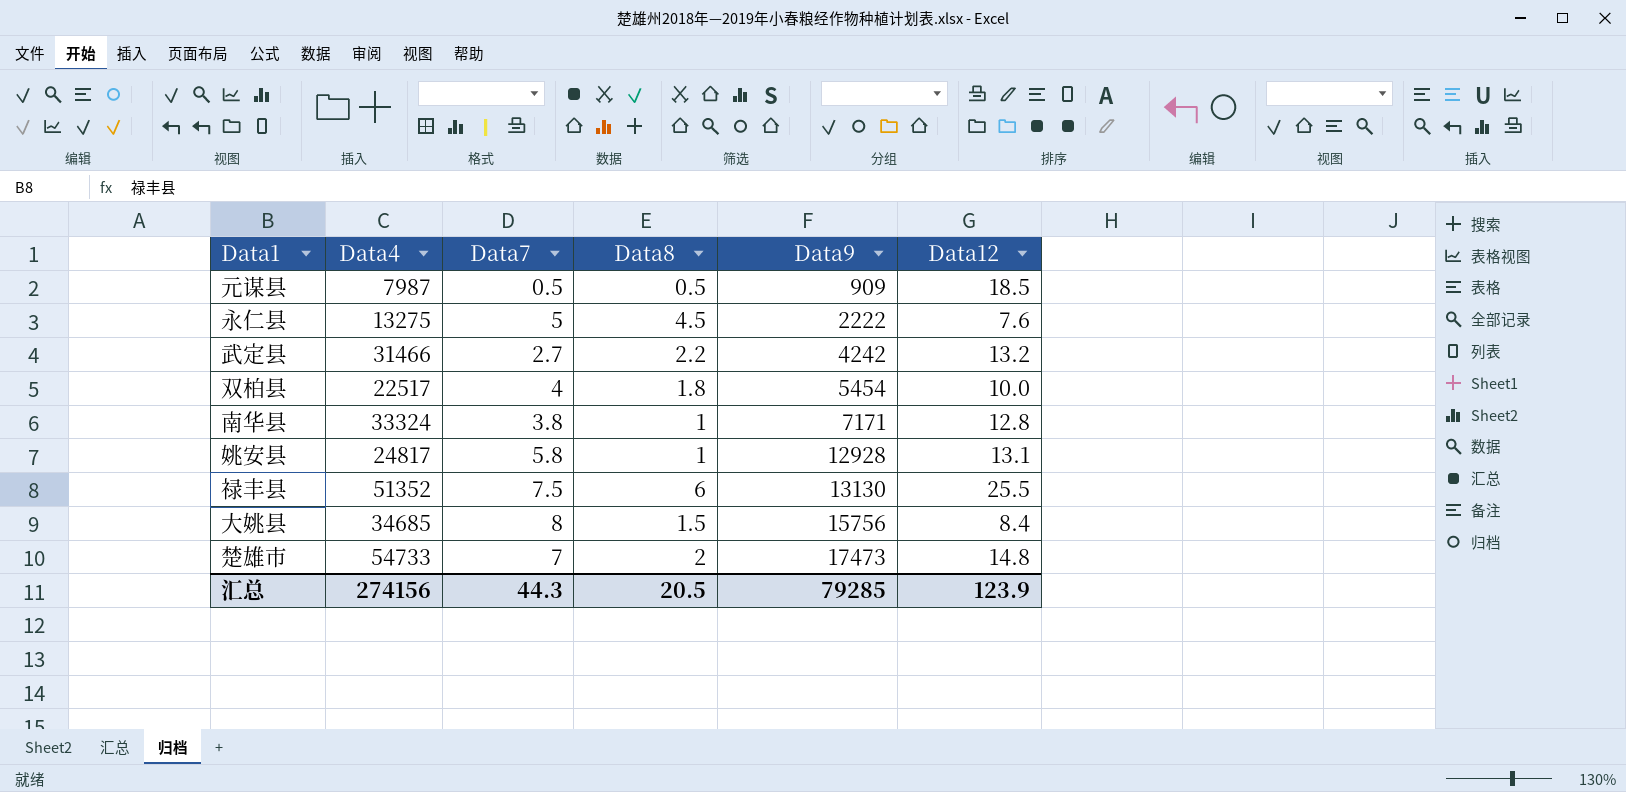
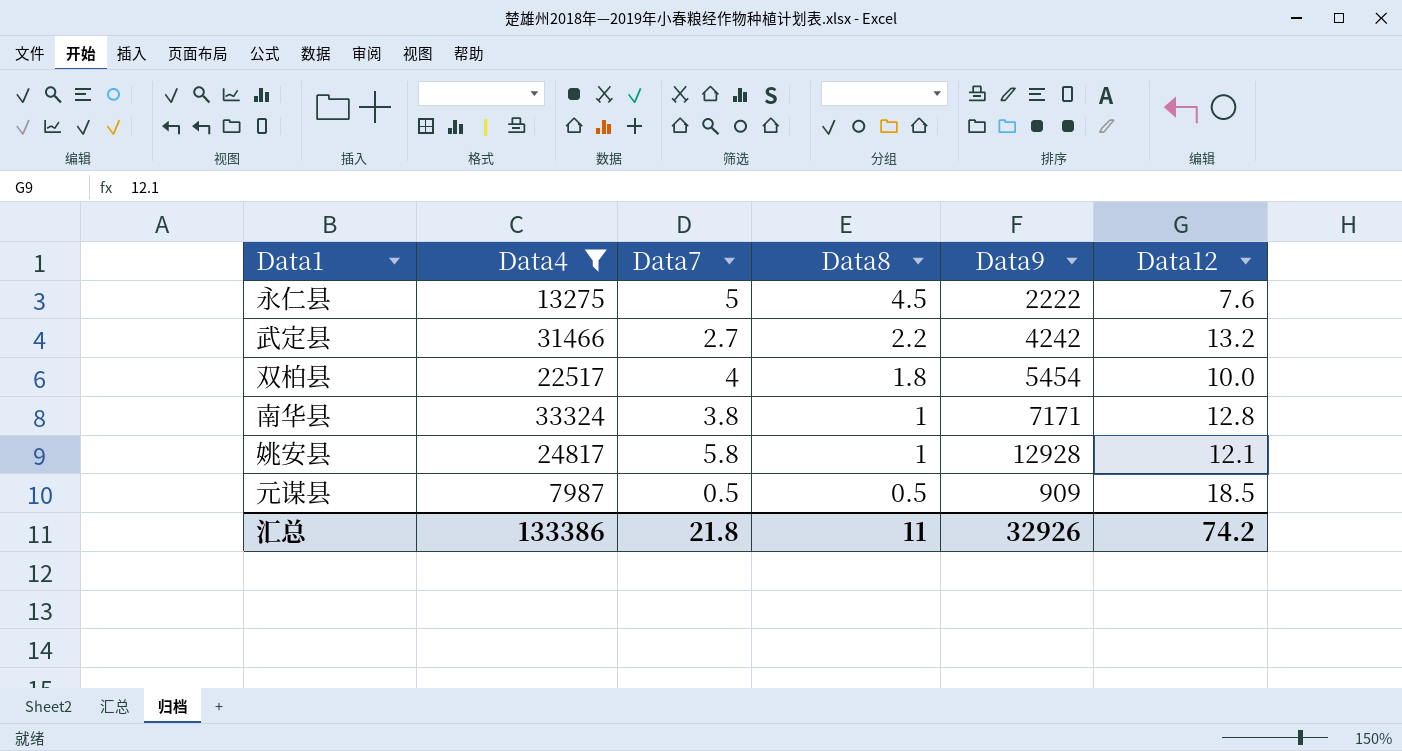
filter: none -> Data4 <= 33324
row order: Data9 ascending -> Data8 descending
姚安县 | Data12: 13.1 -> 12.1
汇总 | Data4: 274156 -> 133386
汇总 | Data7: 44.3 -> 21.8
汇总 | Data8: 20.5 -> 11
汇总 | Data9: 79285 -> 32926
汇总 | Data12: 123.9 -> 74.2

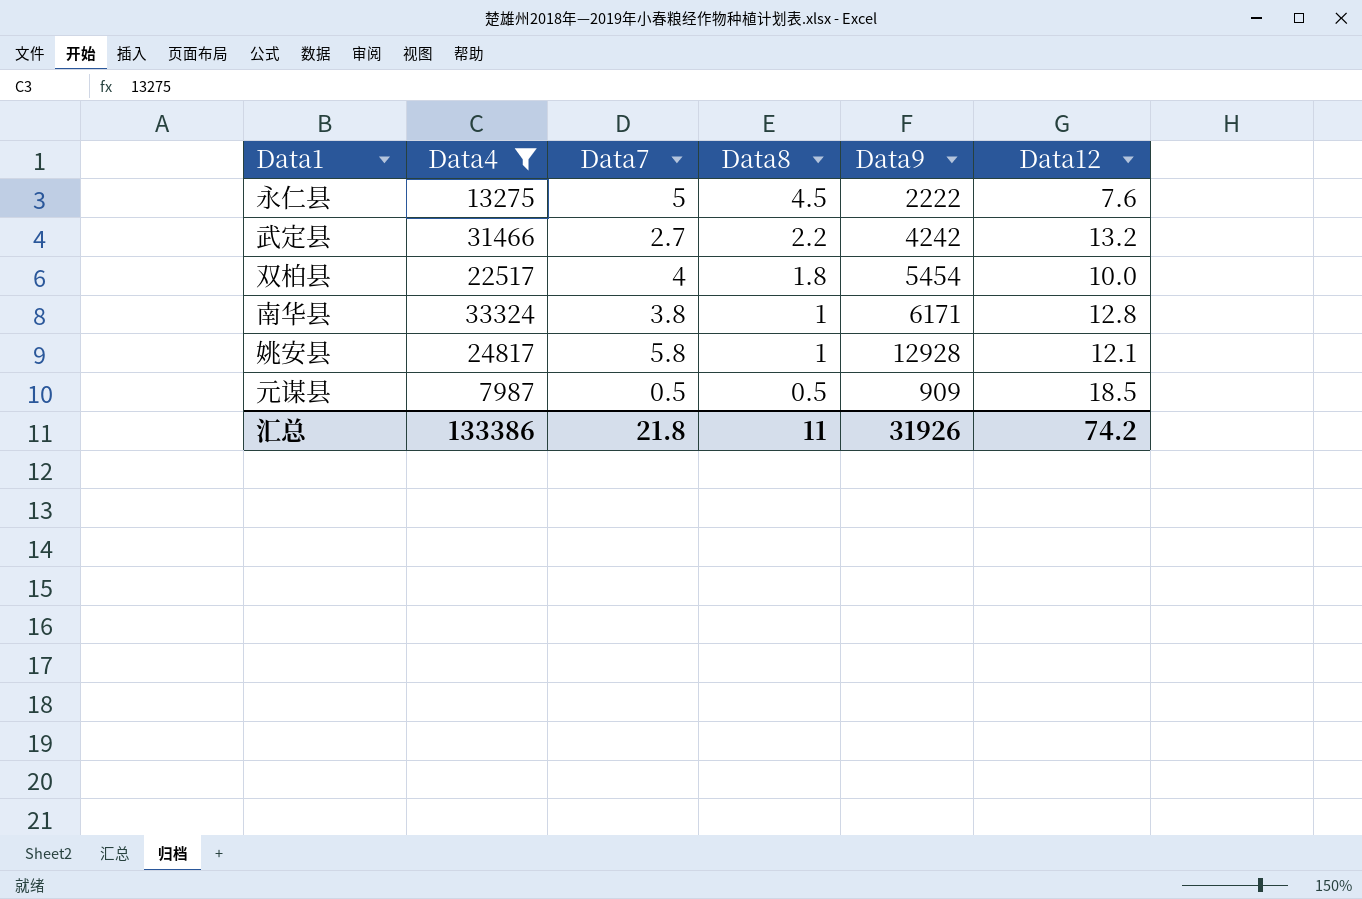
南华县 | Data9: 7171 -> 6171
汇总 | Data9: 32926 -> 31926

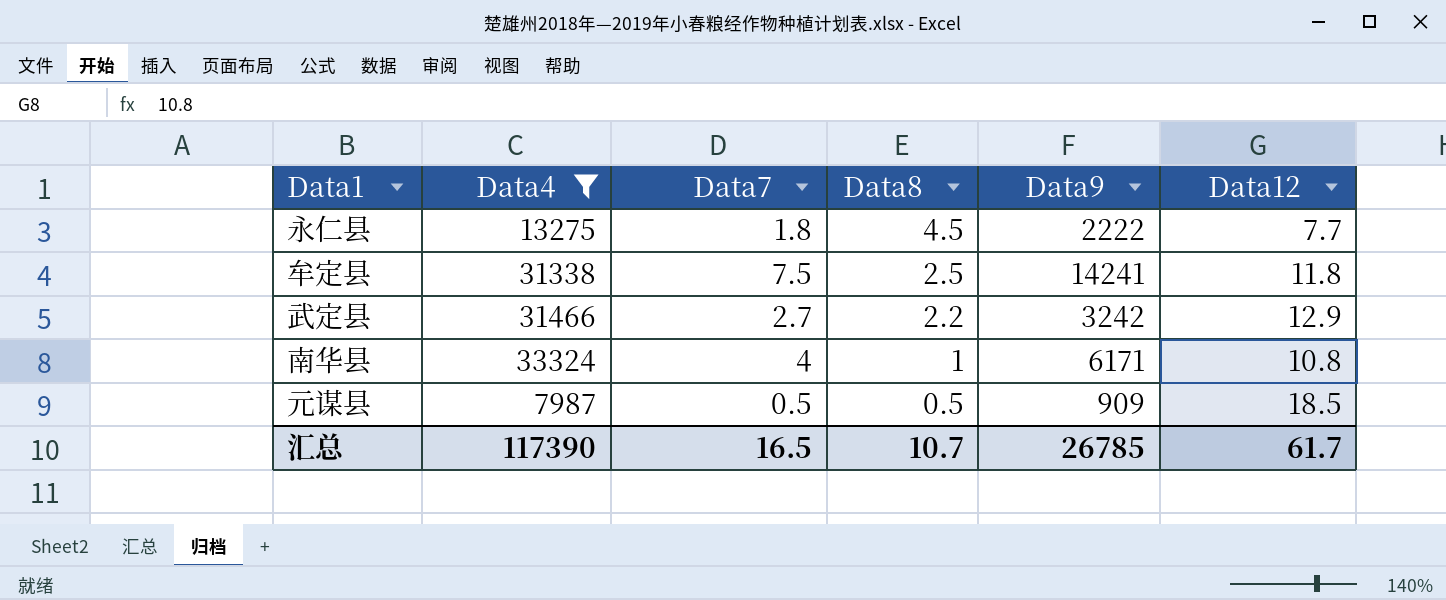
row 双柏县: 22517 | 4 | 1.8 | 5454 | 10.0 -> none
row 姚安县: 24817 | 5.8 | 1 | 12928 | 12.1 -> none
永仁县 | Data7: 5 -> 1.8
永仁县 | Data12: 7.6 -> 7.7
row 牟定县: none -> 31338 | 7.5 | 2.5 | 14241 | 11.8
武定县 | Data9: 4242 -> 3242
武定县 | Data12: 13.2 -> 12.9
南华县 | Data7: 3.8 -> 4
南华县 | Data12: 12.8 -> 10.8
汇总 | Data4: 133386 -> 117390
汇总 | Data7: 21.8 -> 16.5
汇总 | Data8: 11 -> 10.7
汇总 | Data9: 31926 -> 26785
汇总 | Data12: 74.2 -> 61.7

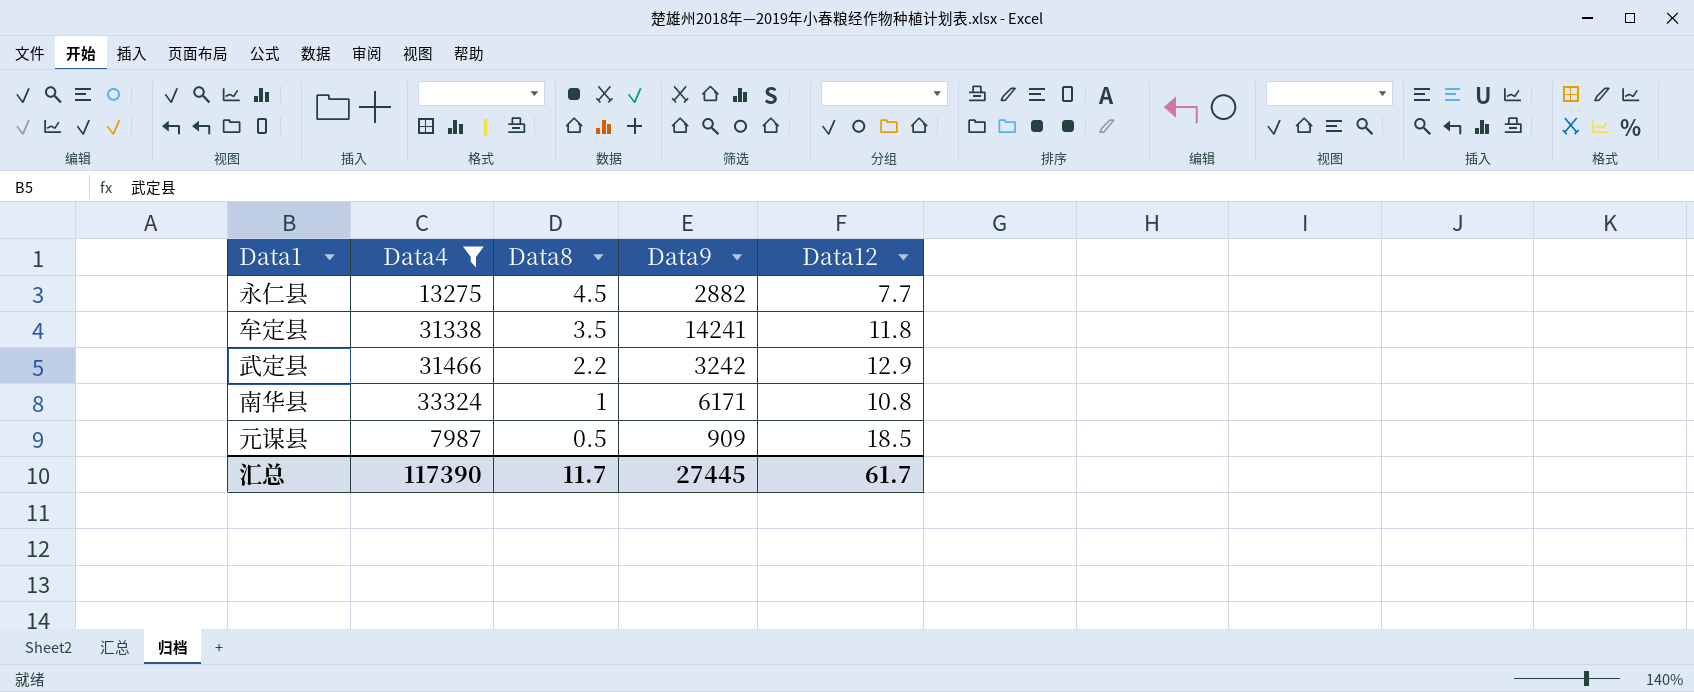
column Data7 | position: 3 -> none
永仁县 | Data9: 2222 -> 2882
牟定县 | Data8: 2.5 -> 3.5
汇总 | Data8: 10.7 -> 11.7
汇总 | Data9: 26785 -> 27445

